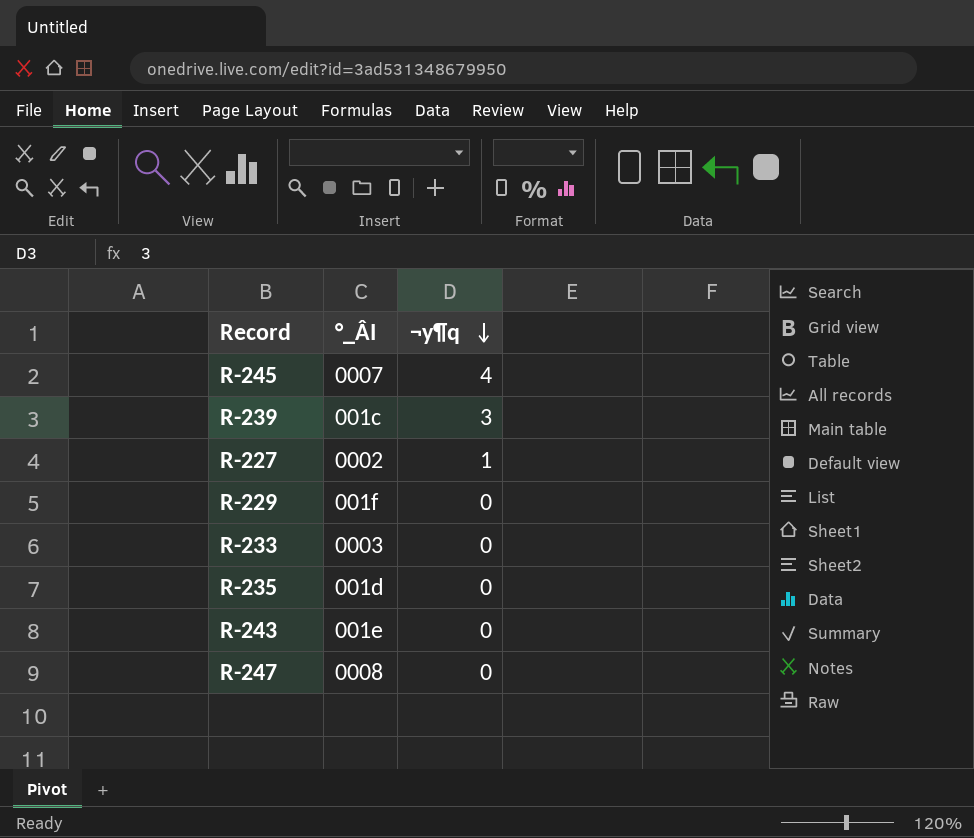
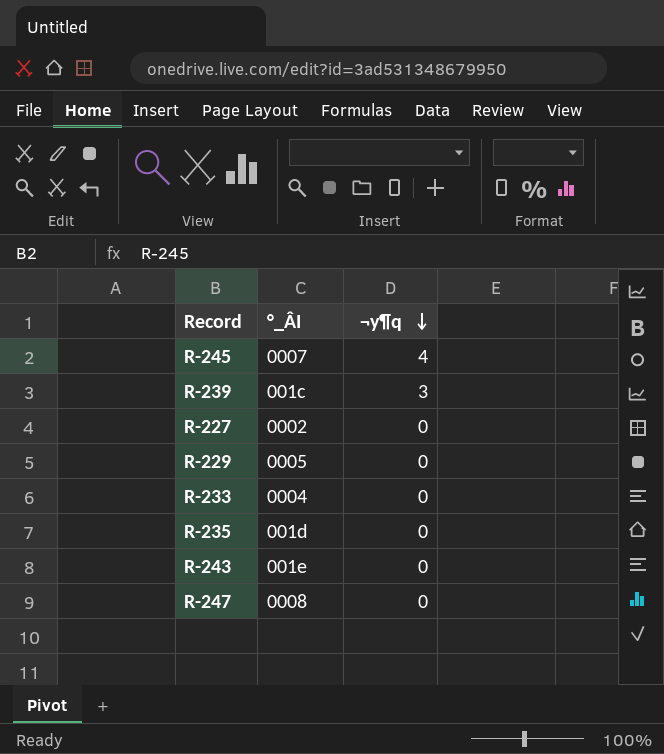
R-227 | ¬y¶q: 1 -> 0
R-229 | °_ÂI: 001f -> 0005
R-233 | °_ÂI: 0003 -> 0004

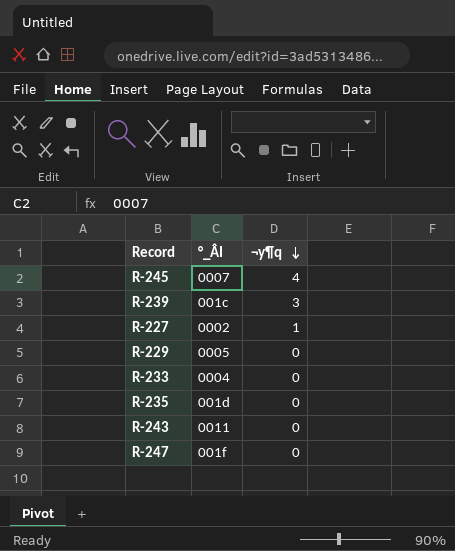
R-227 | ¬y¶q: 0 -> 1
R-243 | °_ÂI: 001e -> 0011
R-247 | °_ÂI: 0008 -> 001f

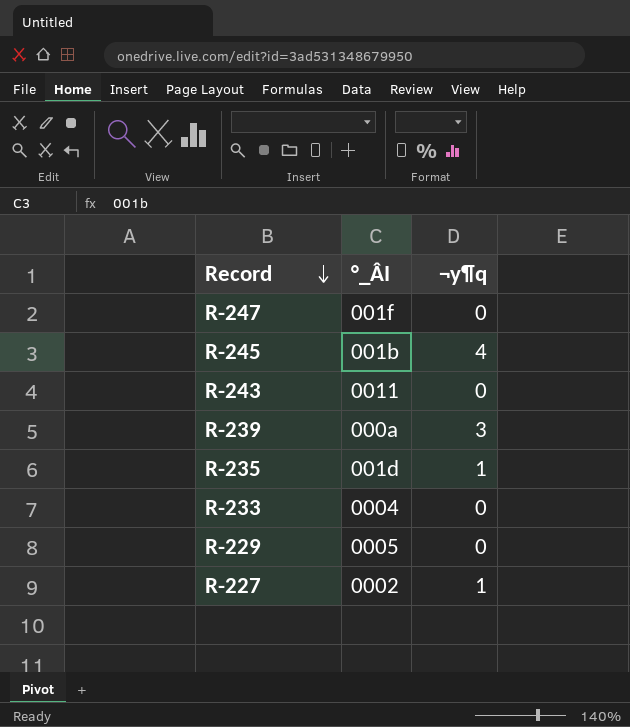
row order: ¬y¶q descending -> Record descending
R-245 | °_ÂI: 0007 -> 001b
R-239 | °_ÂI: 001c -> 000a
R-235 | ¬y¶q: 0 -> 1

